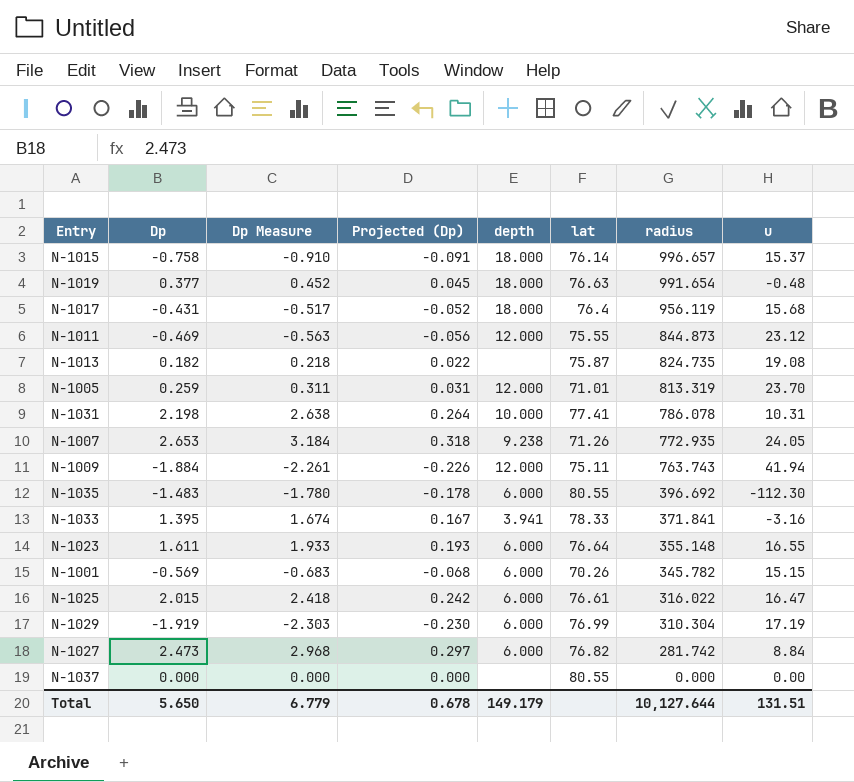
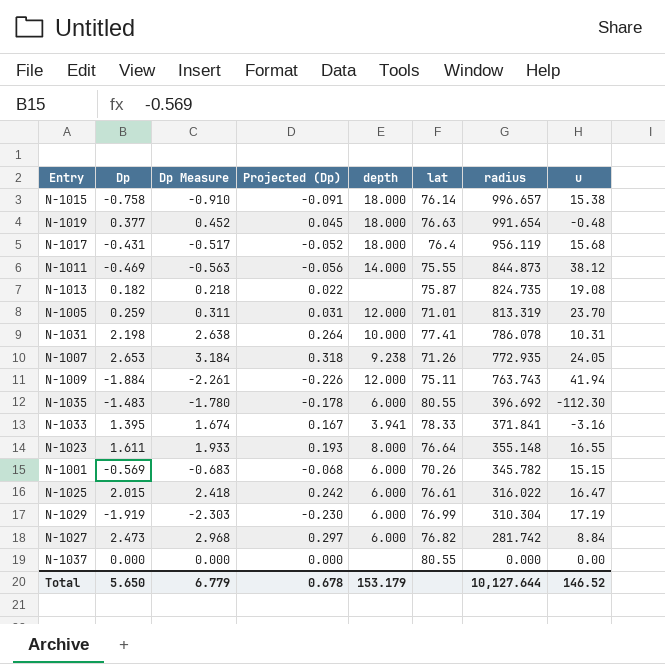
N-1015 | u: 15.37 -> 15.38
N-1011 | depth: 12.000 -> 14.000
N-1011 | u: 23.12 -> 38.12
N-1023 | depth: 6.000 -> 8.000
Total | depth: 149.179 -> 153.179
Total | u: 131.51 -> 146.52

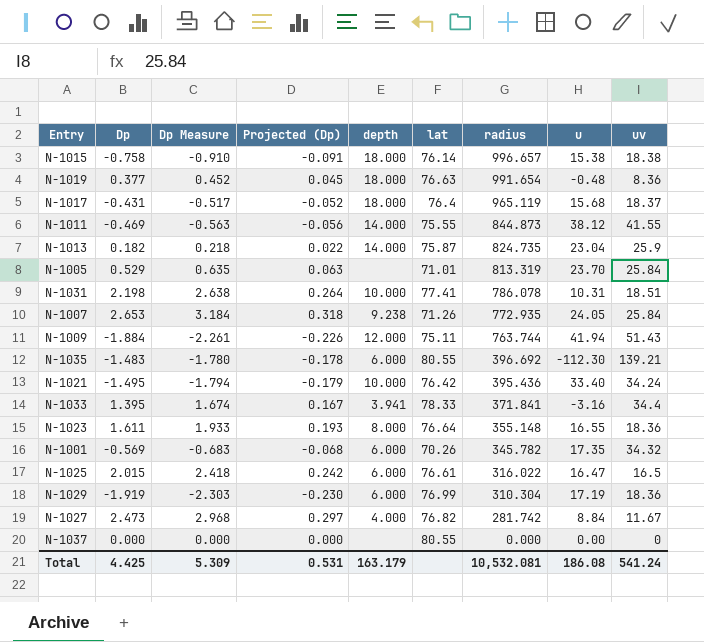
column uv | position: none -> 9
N-1017 | radius: 956.119 -> 965.119
N-1013 | depth: none -> 14.000
N-1013 | u: 19.08 -> 23.04
N-1005 | Dp: 0.259 -> 0.529
N-1005 | Dp Measure: 0.311 -> 0.635
N-1005 | Projected (Dp): 0.031 -> 0.063
N-1005 | depth: 12.000 -> none
N-1009 | radius: 763.743 -> 763.744
row N-1021: none -> -1.495 | -1.794 | -0.179 | 10.000 | 76.42 | 395.436 | 33.40 | 34.24
N-1001 | u: 15.15 -> 17.35
N-1027 | depth: 6.000 -> 4.000
Total | Dp: 5.650 -> 4.425
Total | Dp Measure: 6.779 -> 5.309
Total | Projected (Dp): 0.678 -> 0.531
Total | depth: 153.179 -> 163.179
Total | radius: 10,127.644 -> 10,532.081
Total | u: 146.52 -> 186.08

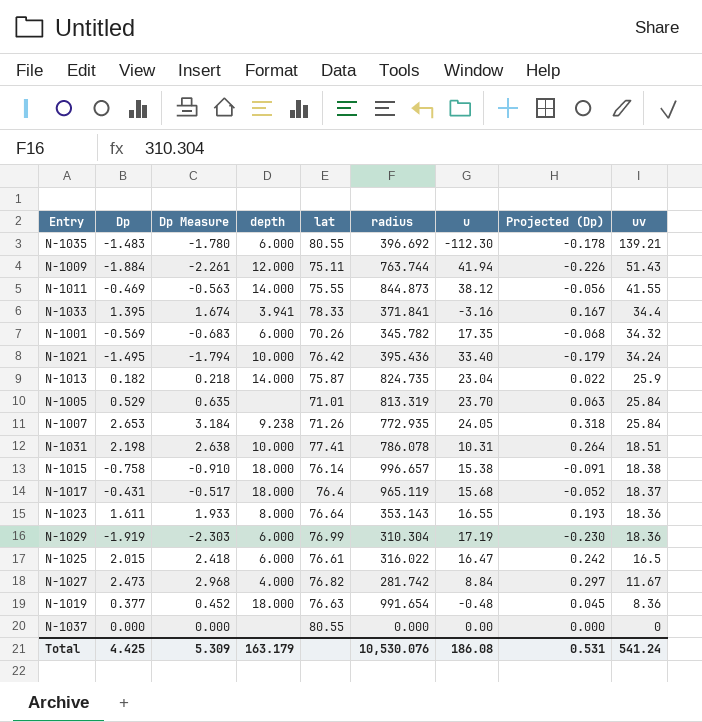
row order: radius descending -> uv descending
column Projected (Dp) | position: 4 -> 8
N-1023 | radius: 355.148 -> 353.143
Total | radius: 10,532.081 -> 10,530.076

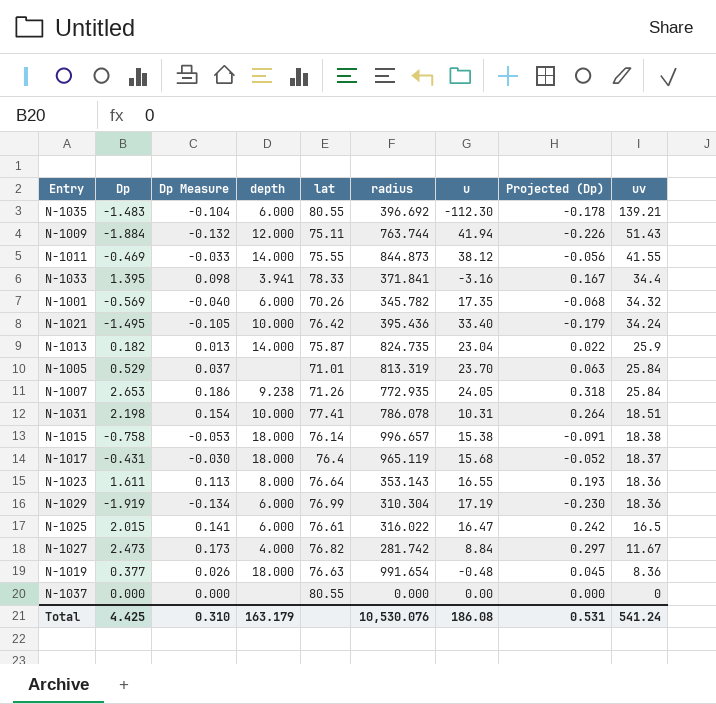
column Dp Measure | formula: [Dp] * 1.2 -> [Dp] * 0.07
Total | Dp Measure: 5.309 -> 0.310

